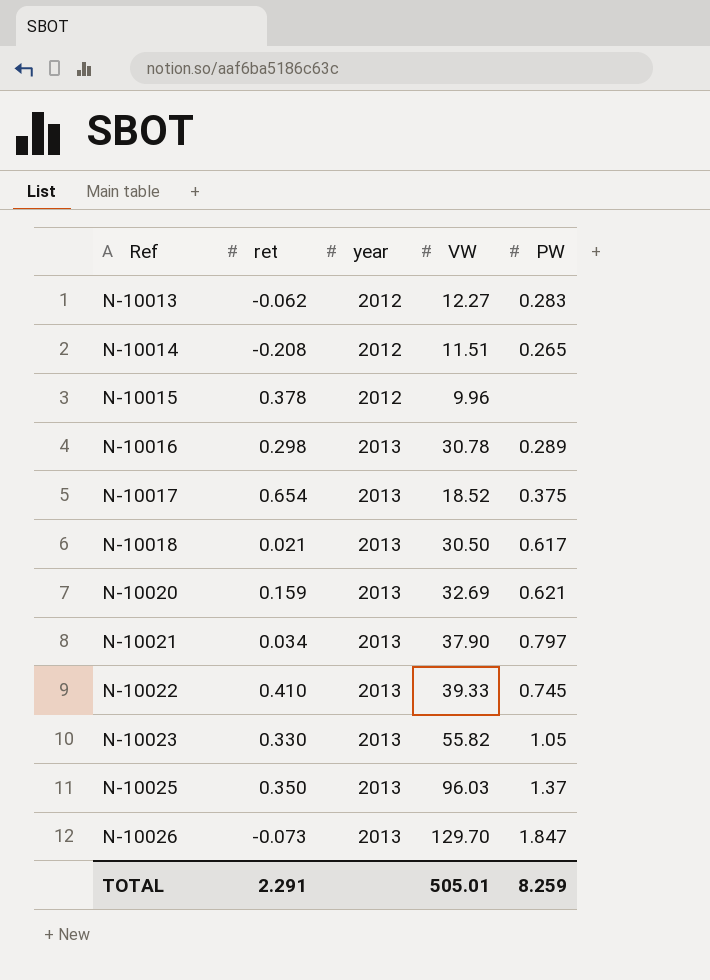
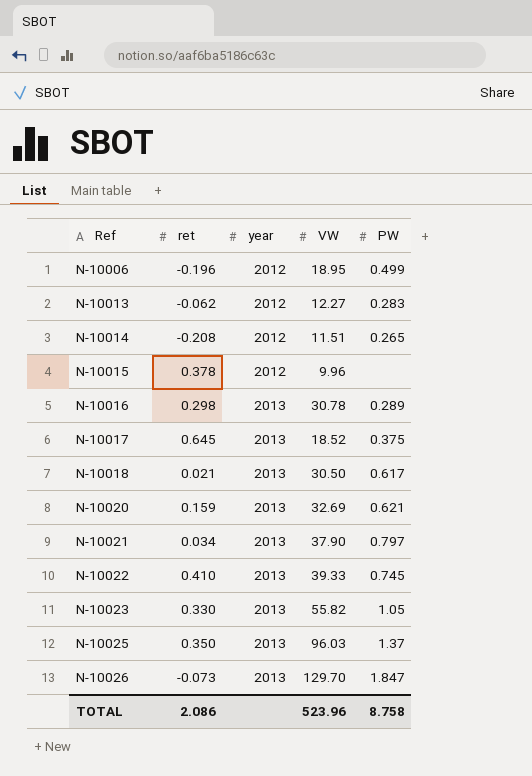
row N-10006: none -> -0.196 | 2012 | 18.95 | 0.499
N-10017 | ret: 0.654 -> 0.645
TOTAL | ret: 2.291 -> 2.086
TOTAL | VW: 505.01 -> 523.96
TOTAL | PW: 8.259 -> 8.758

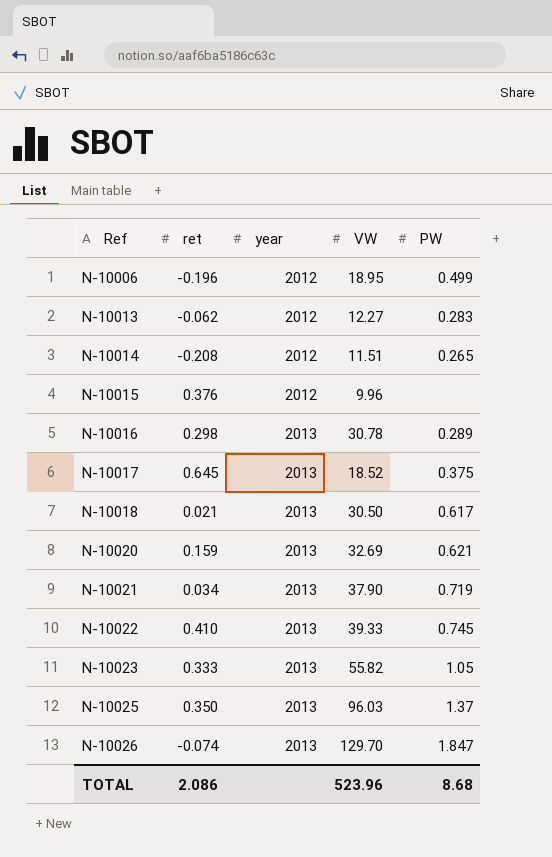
N-10015 | ret: 0.378 -> 0.376
N-10021 | PW: 0.797 -> 0.719
N-10023 | ret: 0.330 -> 0.333
N-10026 | ret: -0.073 -> -0.074
TOTAL | PW: 8.758 -> 8.68

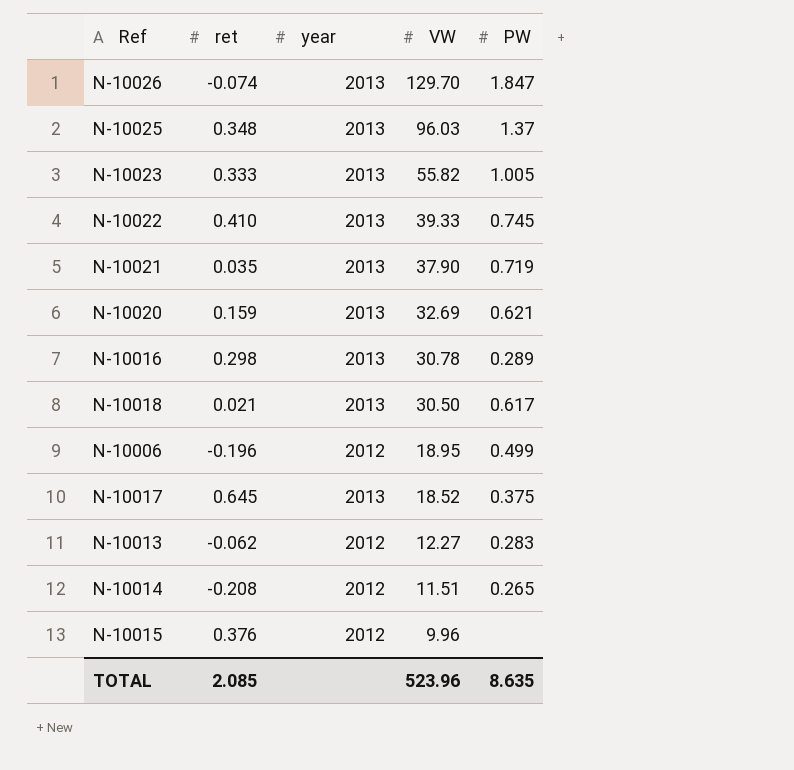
row order: Ref ascending -> VW descending
N-10025 | ret: 0.350 -> 0.348
N-10023 | PW: 1.05 -> 1.005
N-10021 | ret: 0.034 -> 0.035
TOTAL | ret: 2.086 -> 2.085
TOTAL | PW: 8.68 -> 8.635

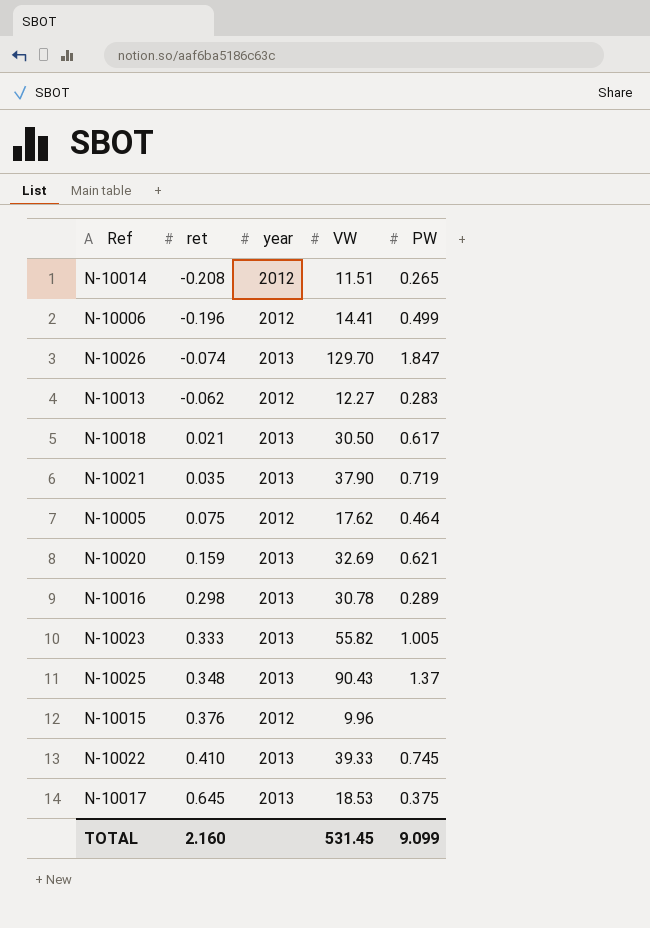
row order: VW descending -> ret ascending
N-10006 | VW: 18.95 -> 14.41
row N-10005: none -> 0.075 | 2012 | 17.62 | 0.464
N-10025 | VW: 96.03 -> 90.43
N-10017 | VW: 18.52 -> 18.53
TOTAL | ret: 2.085 -> 2.160
TOTAL | VW: 523.96 -> 531.45
TOTAL | PW: 8.635 -> 9.099

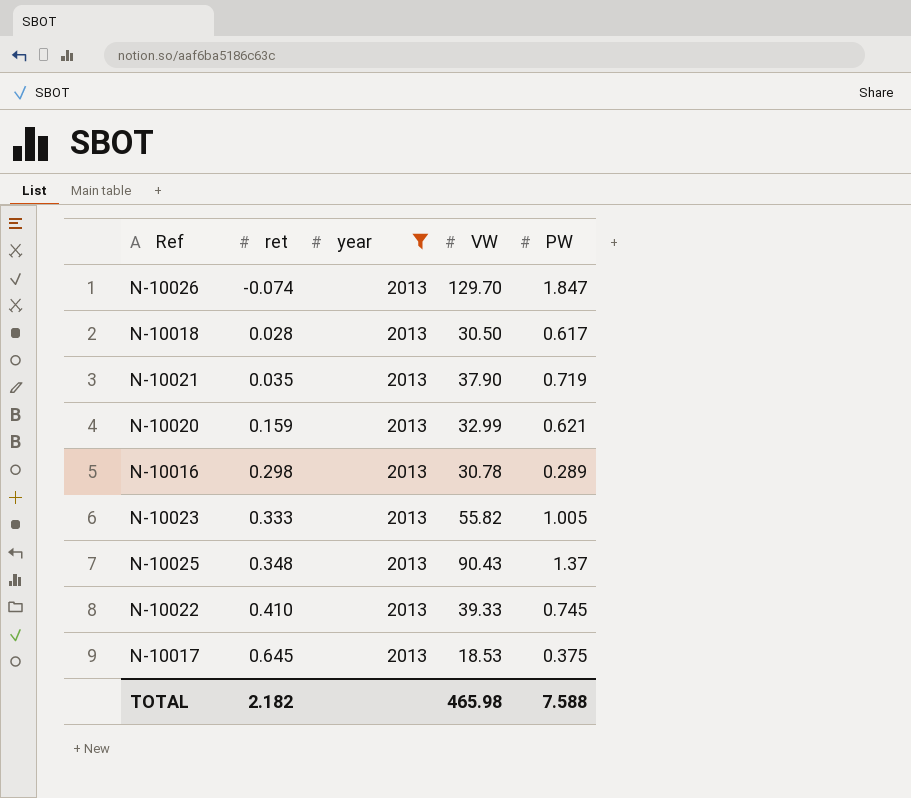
filter: none -> year = 2013
N-10018 | ret: 0.021 -> 0.028
N-10020 | VW: 32.69 -> 32.99
TOTAL | ret: 2.160 -> 2.182
TOTAL | VW: 531.45 -> 465.98
TOTAL | PW: 9.099 -> 7.588

